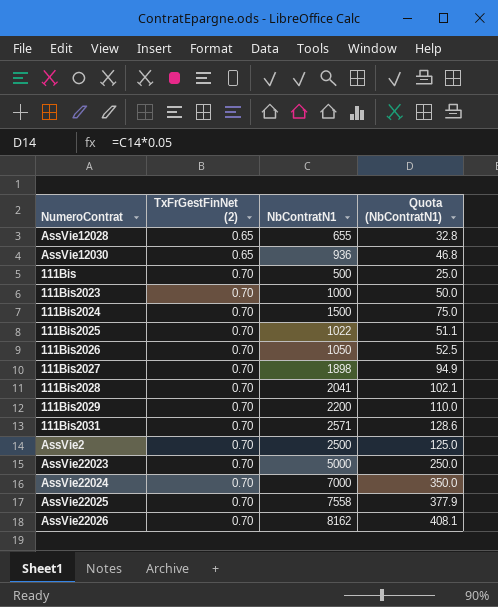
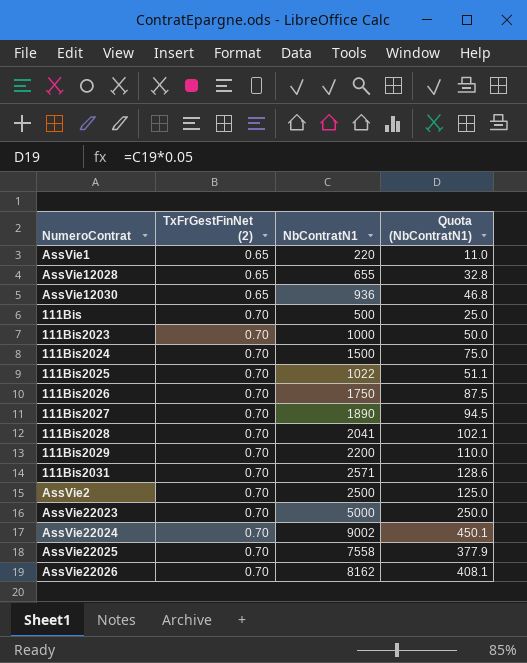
row AssVie1: none -> 0.65 | 220 | 11.0
111Bis2026 | NbContratN1: 1050 -> 1750
111Bis2026 | Quota (NbContratN1): 52.5 -> 87.5
111Bis2027 | NbContratN1: 1898 -> 1890
111Bis2027 | Quota (NbContratN1): 94.9 -> 94.5
AssVie22024 | NbContratN1: 7000 -> 9002
AssVie22024 | Quota (NbContratN1): 350.0 -> 450.1

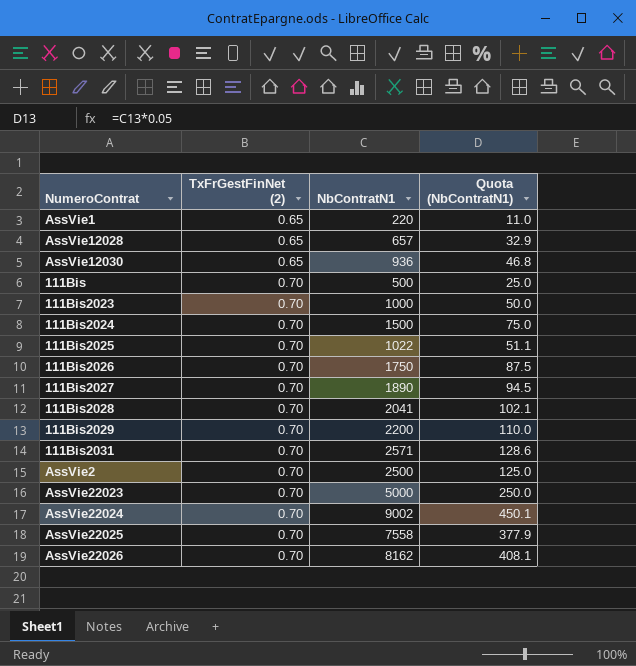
AssVie12028 | NbContratN1: 655 -> 657
AssVie12028 | Quota (NbContratN1): 32.8 -> 32.9

